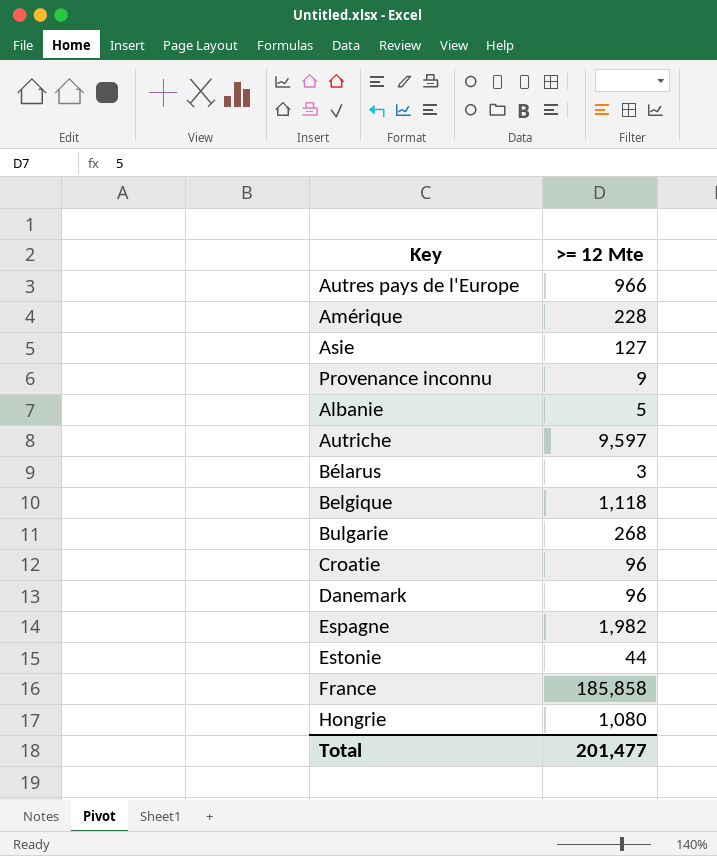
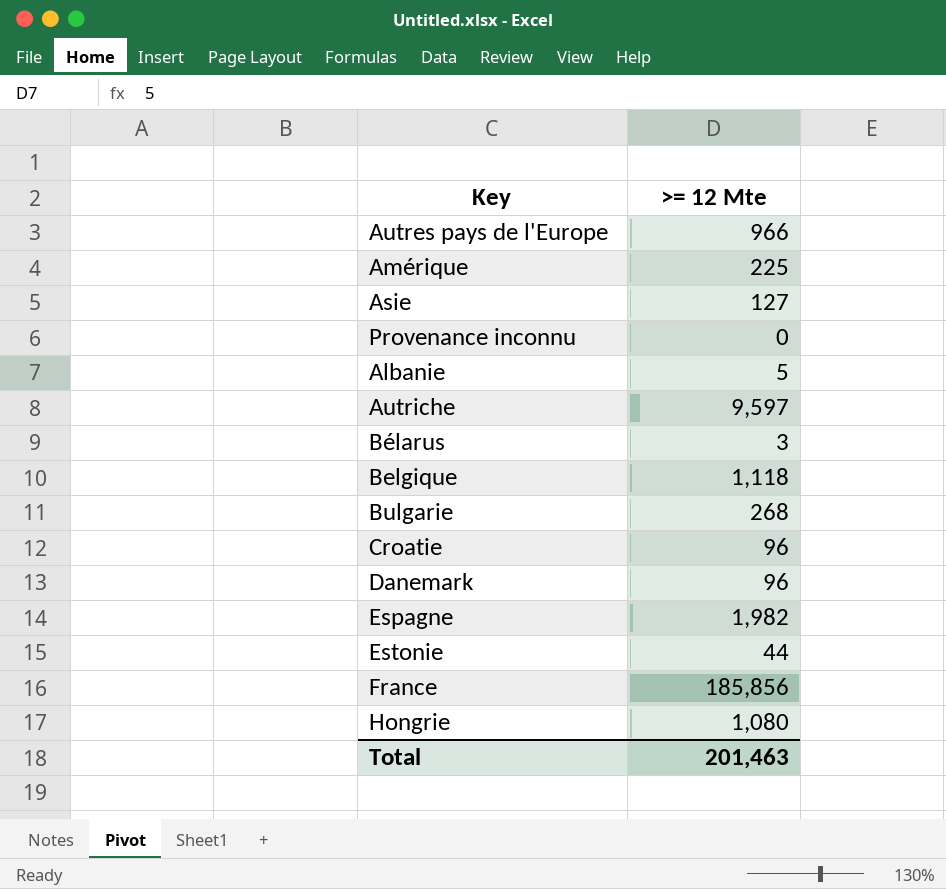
Amérique | >= 12 Mte: 228 -> 225
Provenance inconnu | >= 12 Mte: 9 -> 0
France | >= 12 Mte: 185,858 -> 185,856
Total | >= 12 Mte: 201,477 -> 201,463

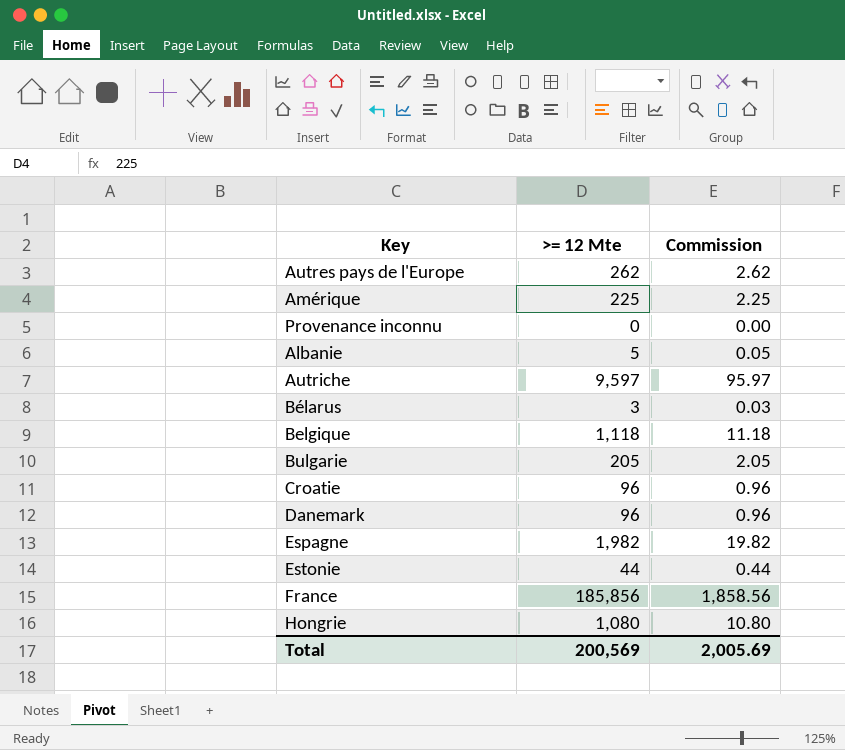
column Commission | formula: none -> [>= 12 Mte] * 0.01
row Asie: 127 -> none
Autres pays de l'Europe | >= 12 Mte: 966 -> 262
Bulgarie | >= 12 Mte: 268 -> 205
Total | >= 12 Mte: 201,463 -> 200,569

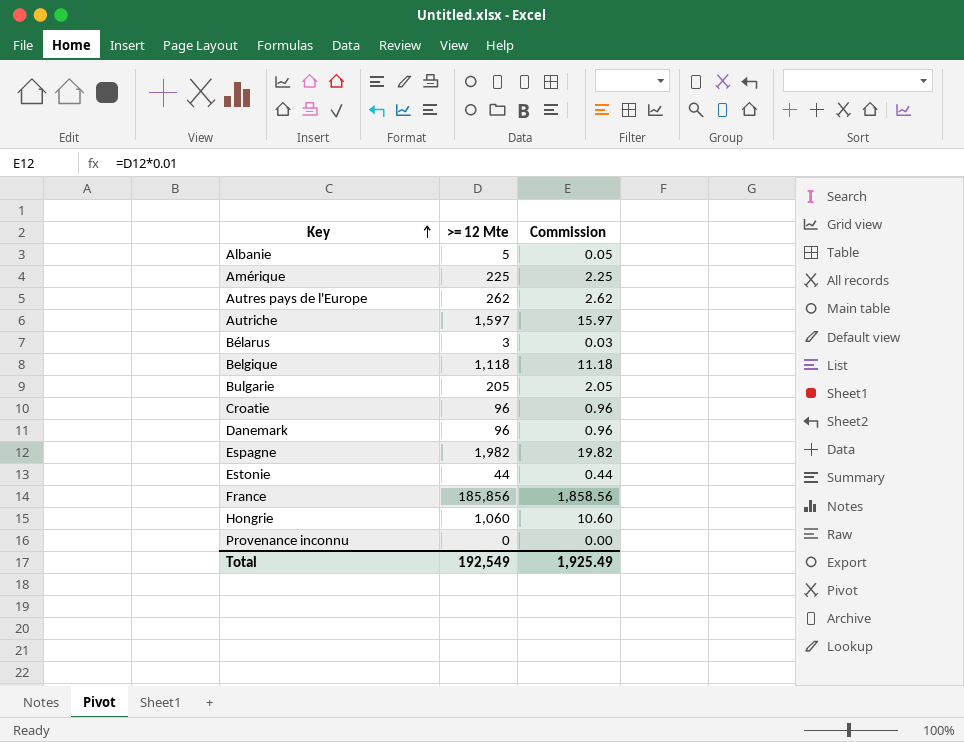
row order: none -> Key ascending
Autriche | >= 12 Mte: 9,597 -> 1,597
Autriche | Commission: 95.97 -> 15.97
Hongrie | >= 12 Mte: 1,080 -> 1,060
Hongrie | Commission: 10.80 -> 10.60
Total | >= 12 Mte: 200,569 -> 192,549
Total | Commission: 2,005.69 -> 1,925.49

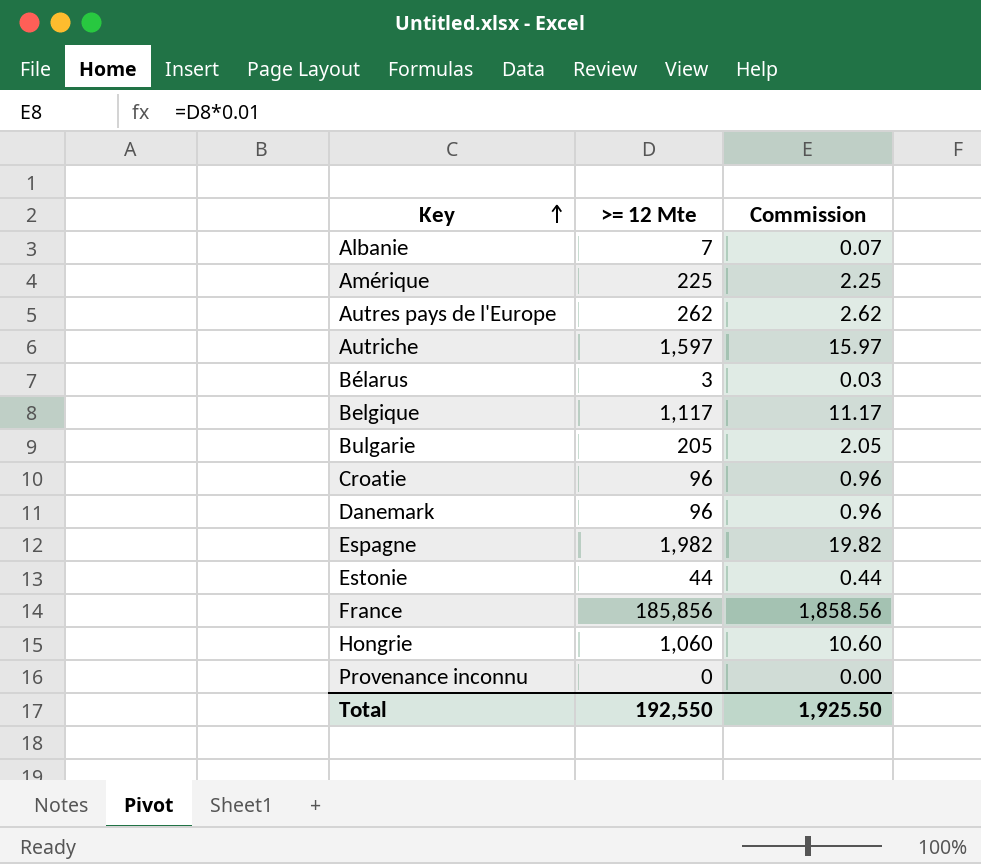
Albanie | >= 12 Mte: 5 -> 7
Albanie | Commission: 0.05 -> 0.07
Belgique | >= 12 Mte: 1,118 -> 1,117
Belgique | Commission: 11.18 -> 11.17
Total | >= 12 Mte: 192,549 -> 192,550
Total | Commission: 1,925.49 -> 1,925.50

